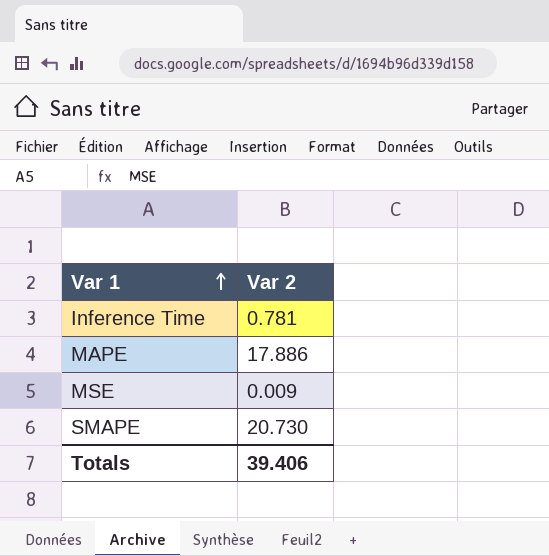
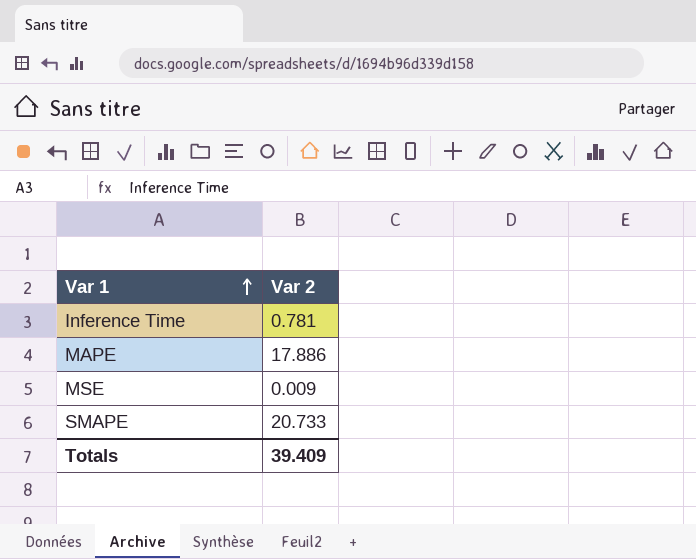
SMAPE | Var 2: 20.730 -> 20.733
Totals | Var 2: 39.406 -> 39.409

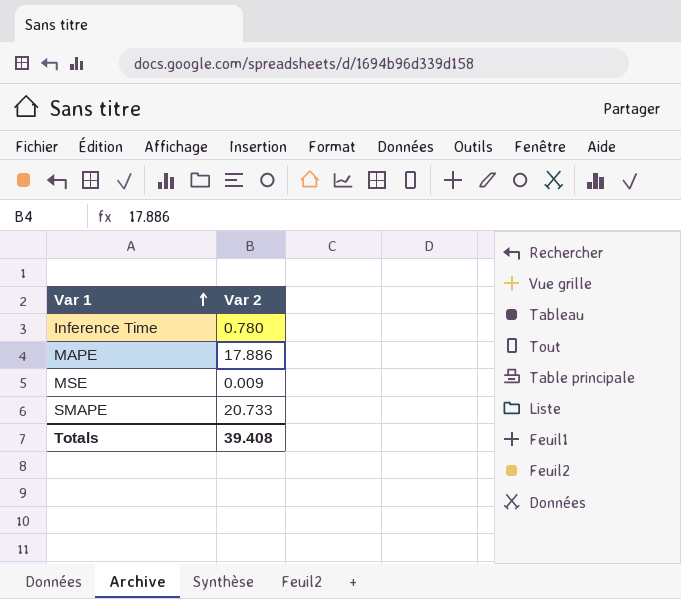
Inference Time | Var 2: 0.781 -> 0.780
Totals | Var 2: 39.409 -> 39.408

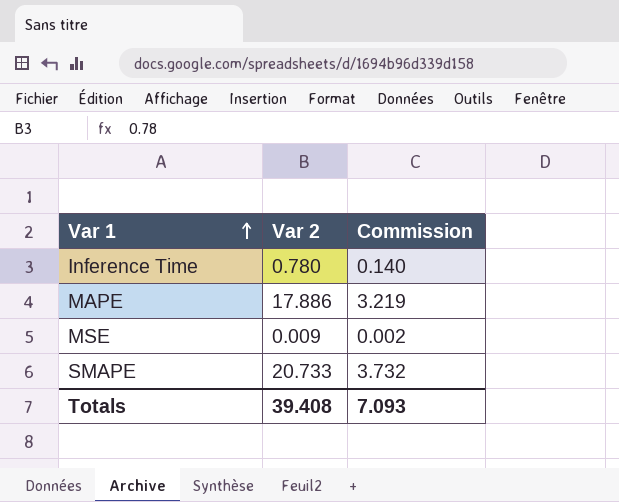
column Commission | formula: none -> [Var 2] * 0.18

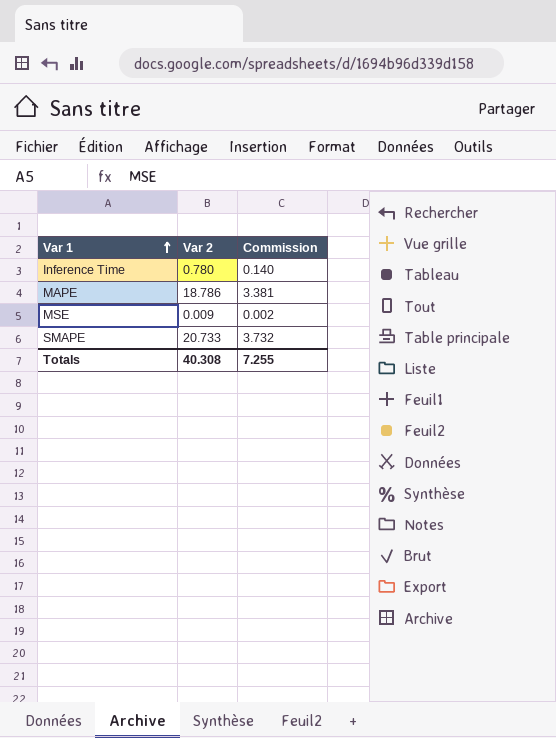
MAPE | Var 2: 17.886 -> 18.786
MAPE | Commission: 3.219 -> 3.381
Totals | Var 2: 39.408 -> 40.308
Totals | Commission: 7.093 -> 7.255

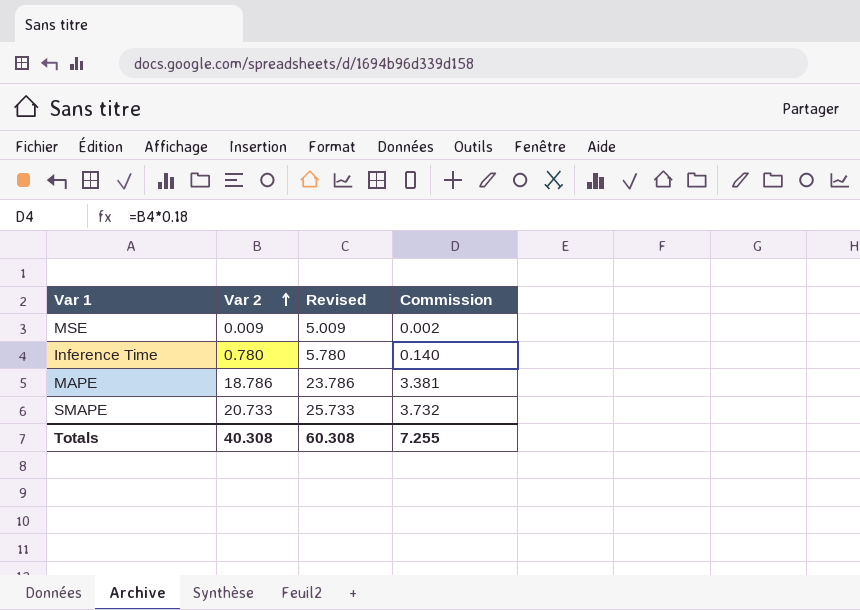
row order: Var 1 ascending -> Var 2 ascending
column Revised | formula: none -> [Var 2] + 5

